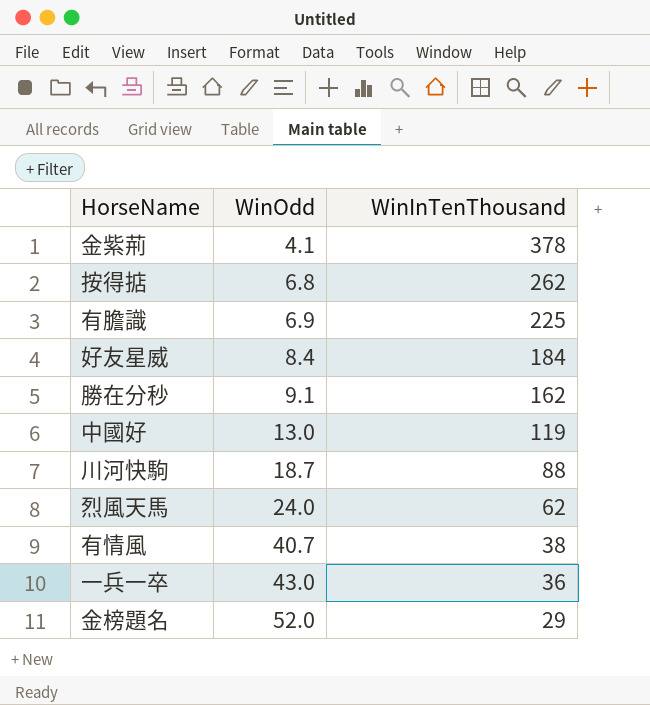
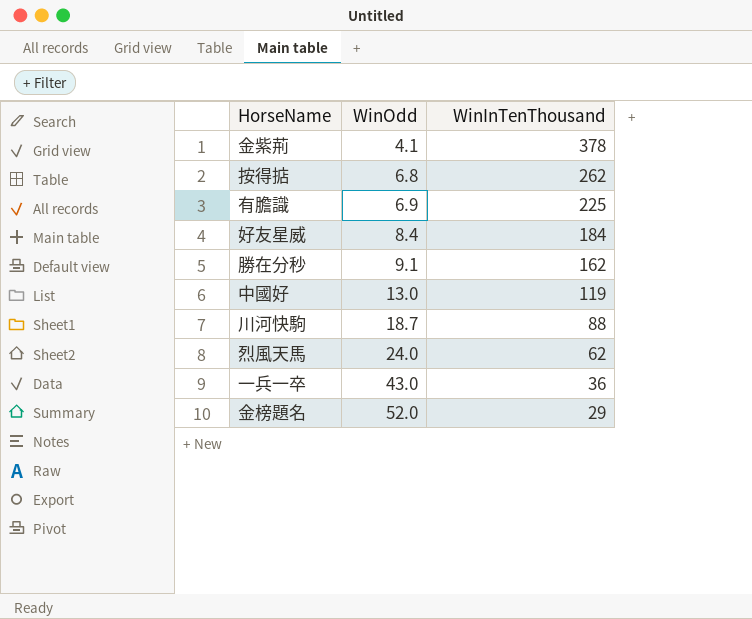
row 有情風: 40.7 | 38 -> none

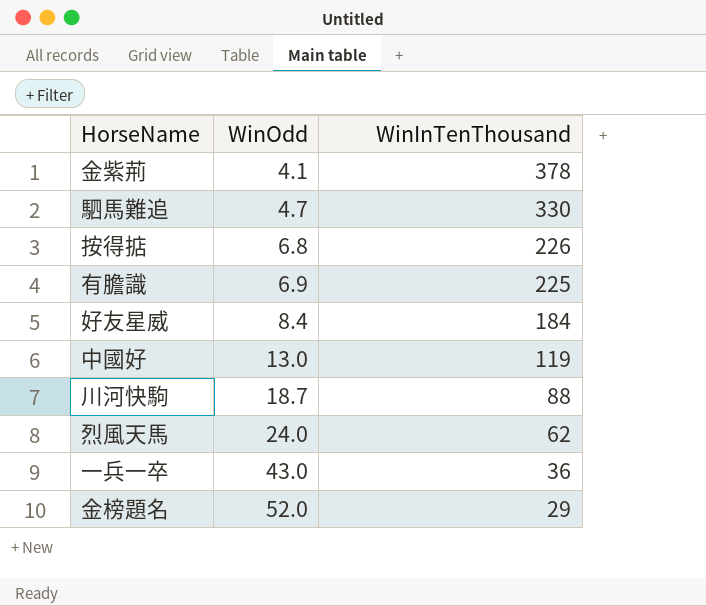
row 勝在分秒: 9.1 | 162 -> none
row 駟馬難追: none -> 4.7 | 330
按得掂 | WinInTenThousand: 262 -> 226

